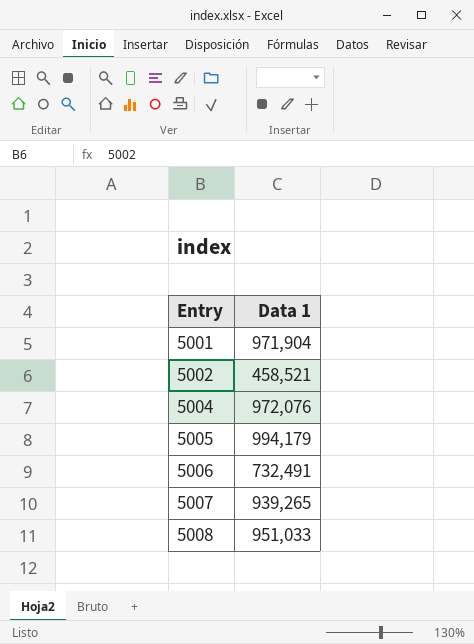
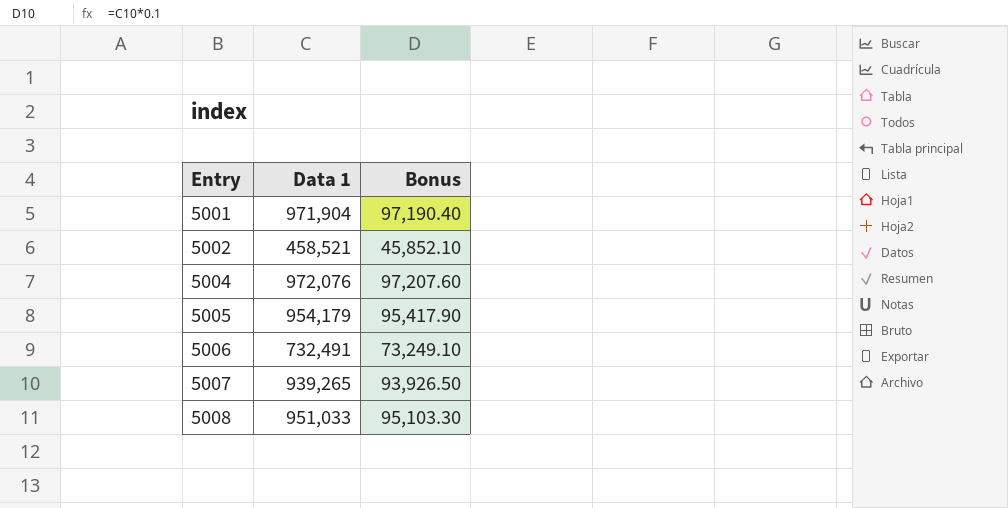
column Bonus | formula: none -> [Data 1] * 0.1
5005 | Data 1: 994,179 -> 954,179

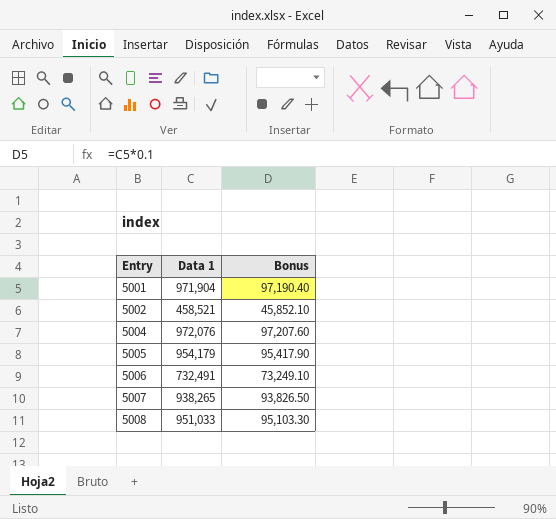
5007 | Data 1: 939,265 -> 938,265
5007 | Bonus: 93,926.50 -> 93,826.50

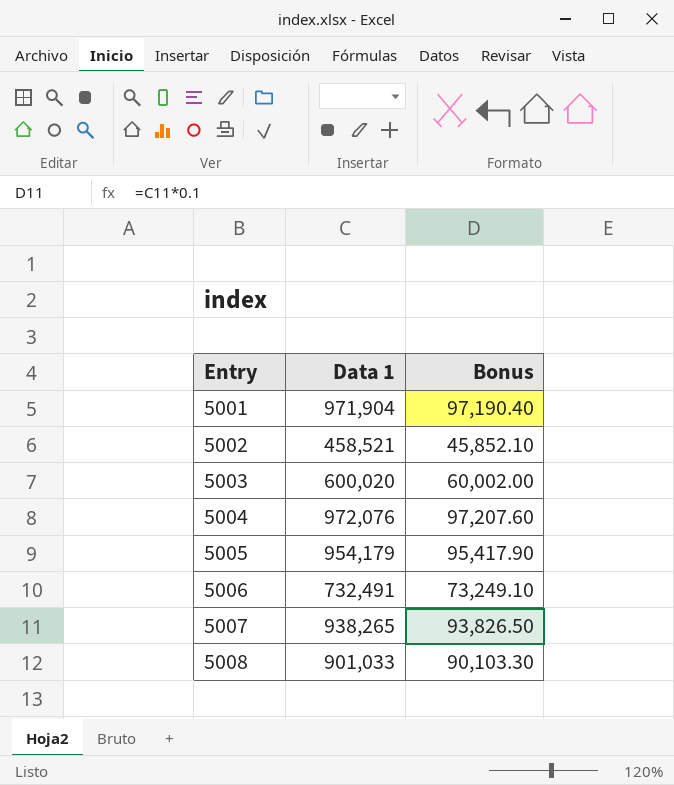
row 5003: none -> 600,020 | 60,002.00
5008 | Data 1: 951,033 -> 901,033
5008 | Bonus: 95,103.30 -> 90,103.30

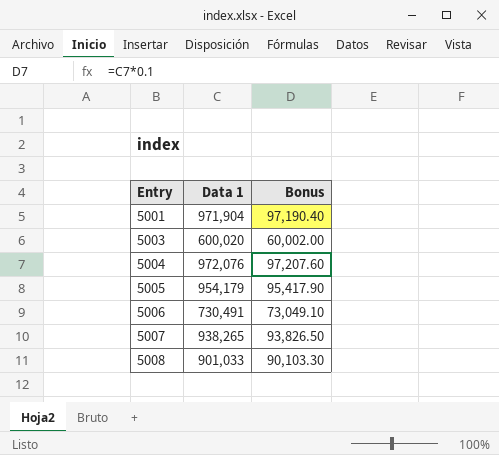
row 5002: 458,521 | 45,852.10 -> none
5006 | Data 1: 732,491 -> 730,491
5006 | Bonus: 73,249.10 -> 73,049.10

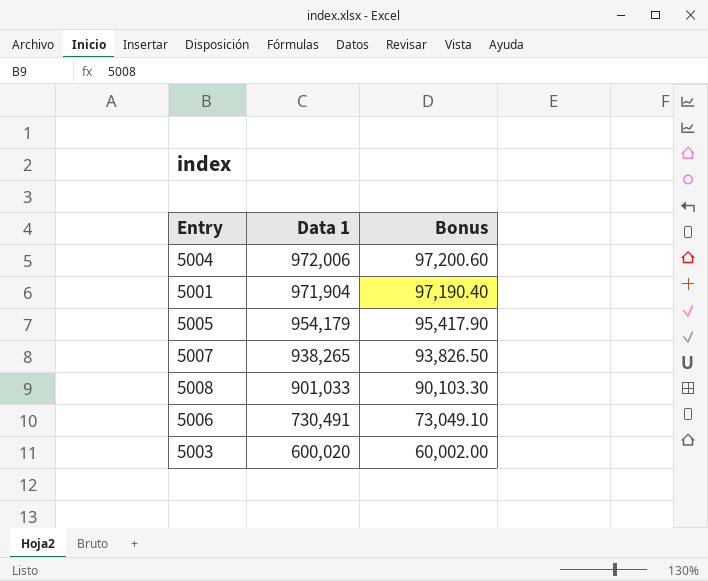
row order: Entry ascending -> Data 1 descending
5004 | Data 1: 972,076 -> 972,006
5004 | Bonus: 97,207.60 -> 97,200.60

